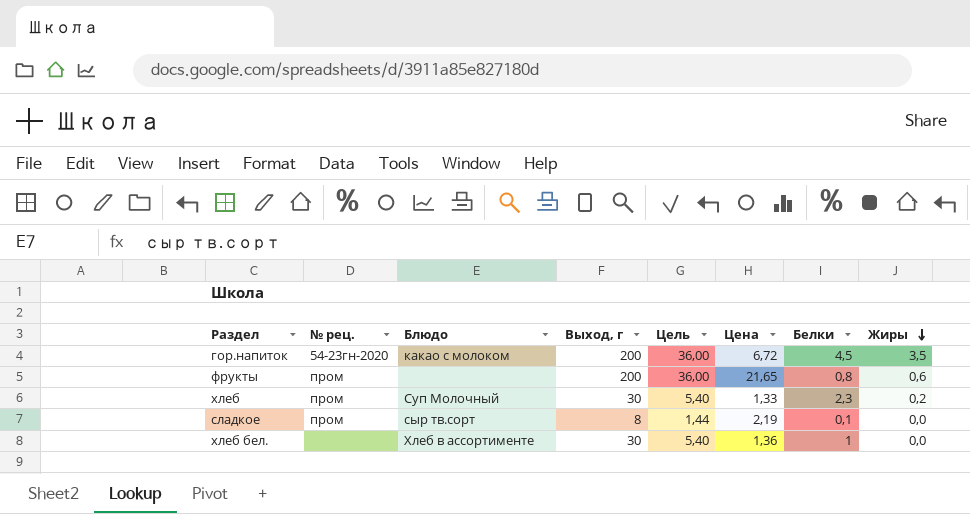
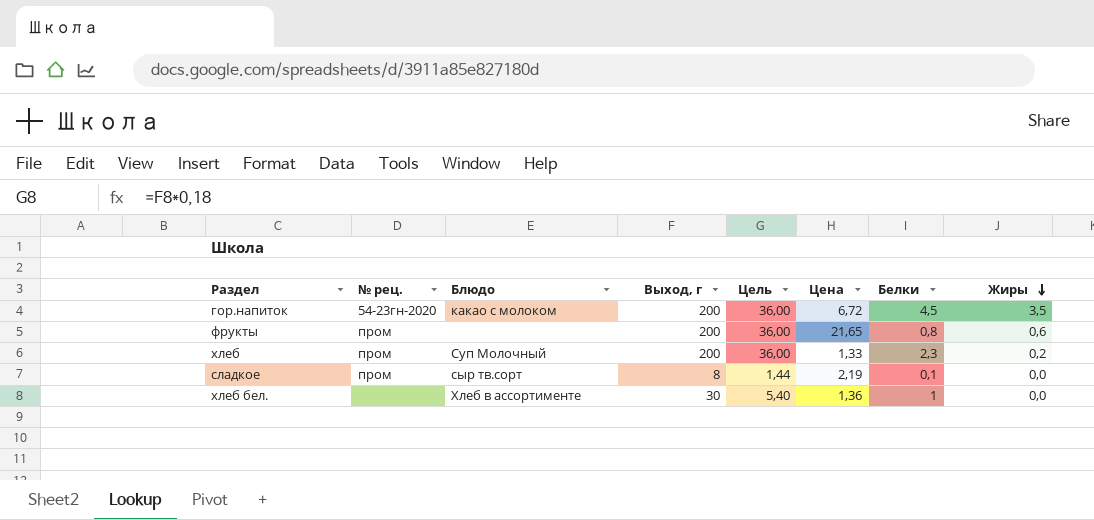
хлеб | Выход, г: 30 -> 200
хлеб | Цель: 5,40 -> 36,00

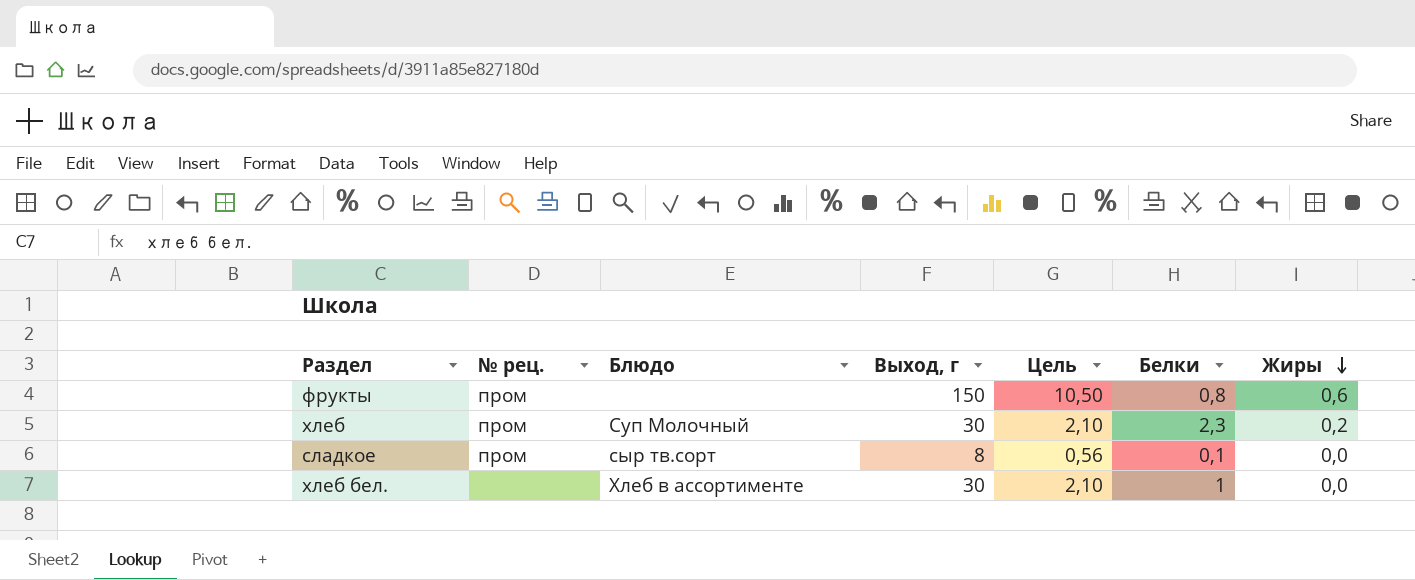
column Цена | position: 6 -> none
column Цель | formula: [Выход, г] * 0,18 -> [Выход, г] * 0,07
row гор.напиток: 54-23гн-2020 | какао с молоком | 200 | 36,00 | 6,72 | 4,5 | 3,5 -> none
фрукты | Выход, г: 200 -> 150
хлеб | Выход, г: 200 -> 30

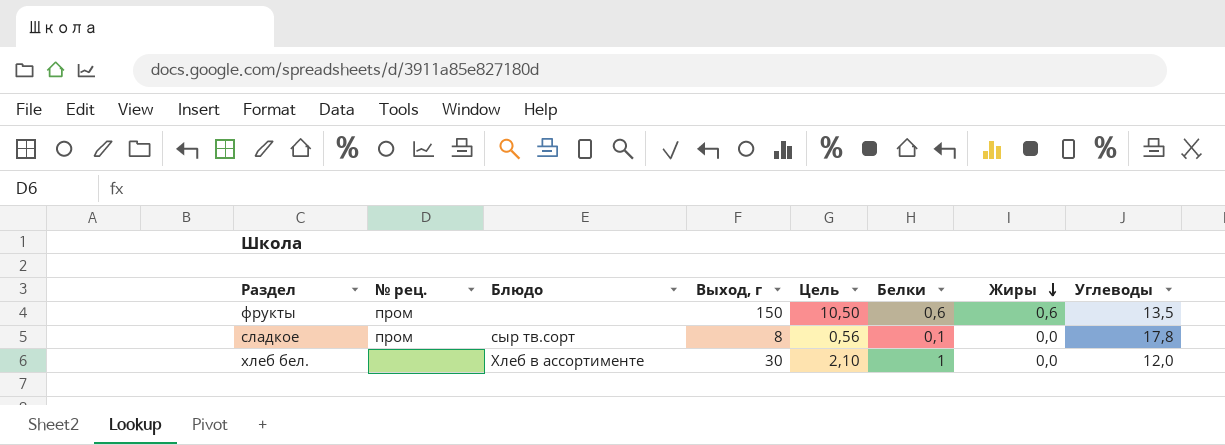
column Углеводы | position: none -> 8
row хлеб: пром | Суп Молочный | 30 | 2,10 | 2,3 | 0,2 -> none
фрукты | Белки: 0,8 -> 0,6

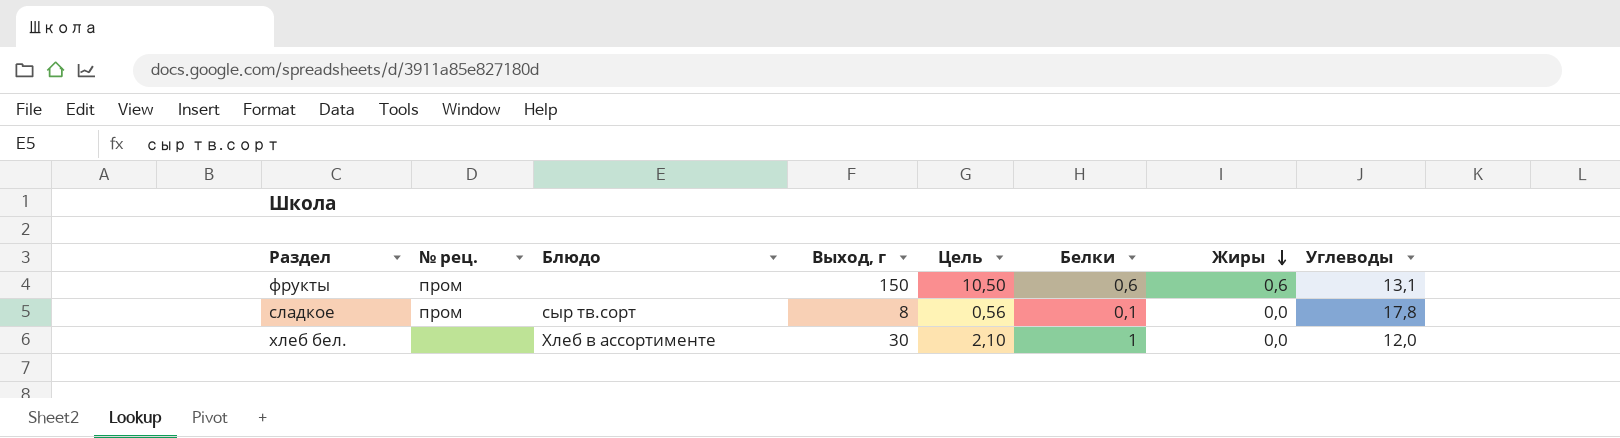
фрукты | Углеводы: 13,5 -> 13,1

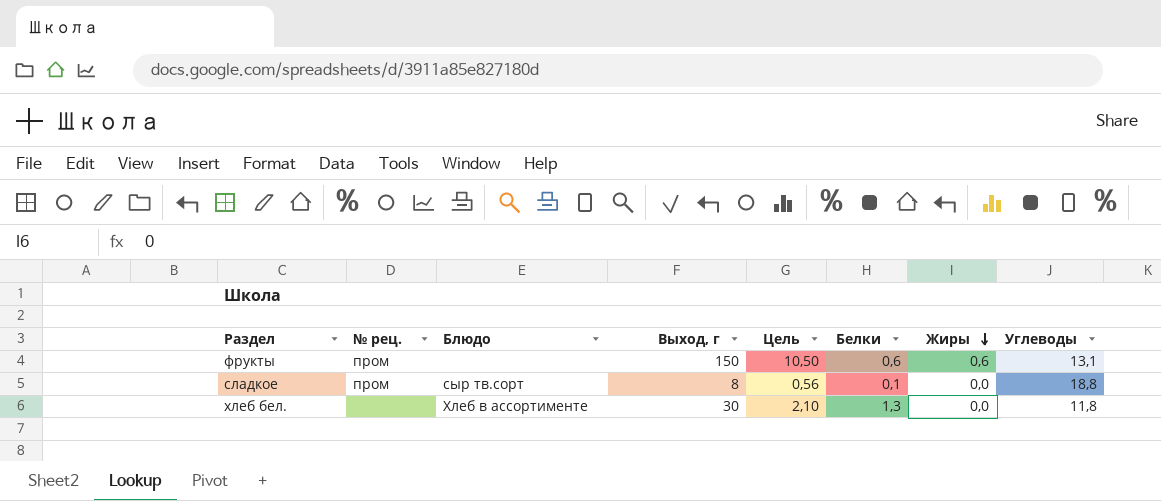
сладкое | Углеводы: 17,8 -> 18,8
хлеб бел. | Белки: 1 -> 1,3
хлеб бел. | Углеводы: 12,0 -> 11,8

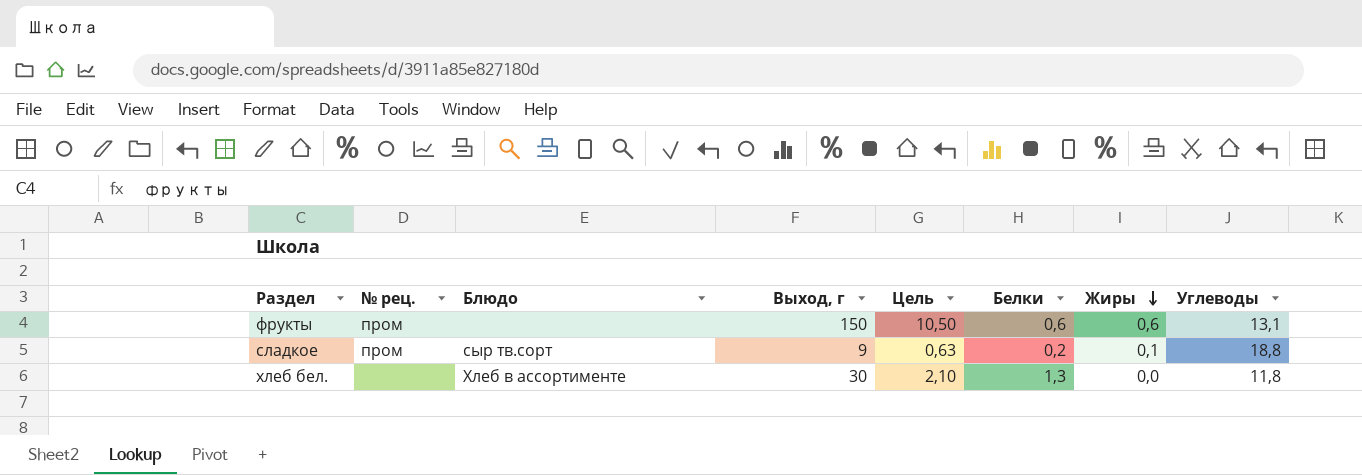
сладкое | Выход, г: 8 -> 9
сладкое | Цель: 0,56 -> 0,63
сладкое | Белки: 0,1 -> 0,2
сладкое | Жиры: 0,0 -> 0,1

